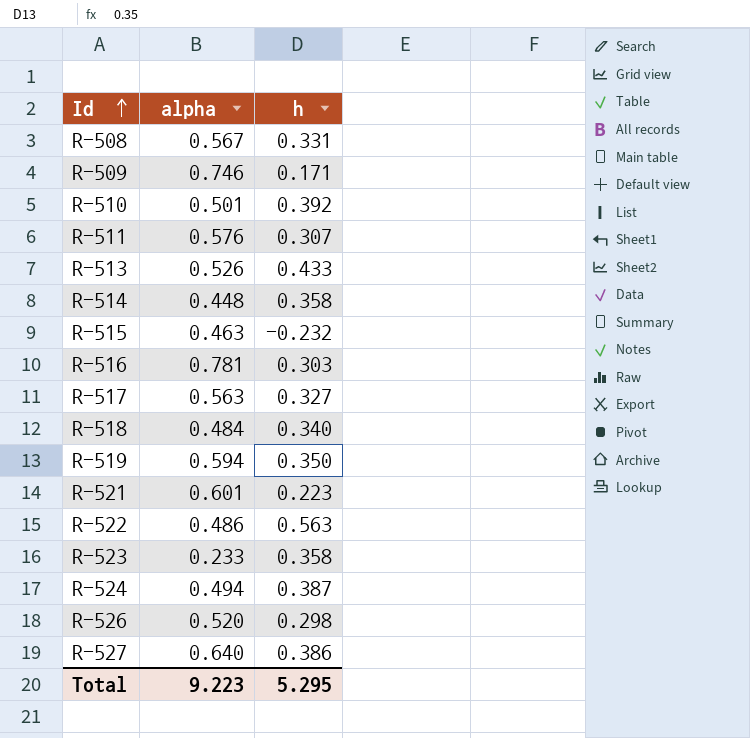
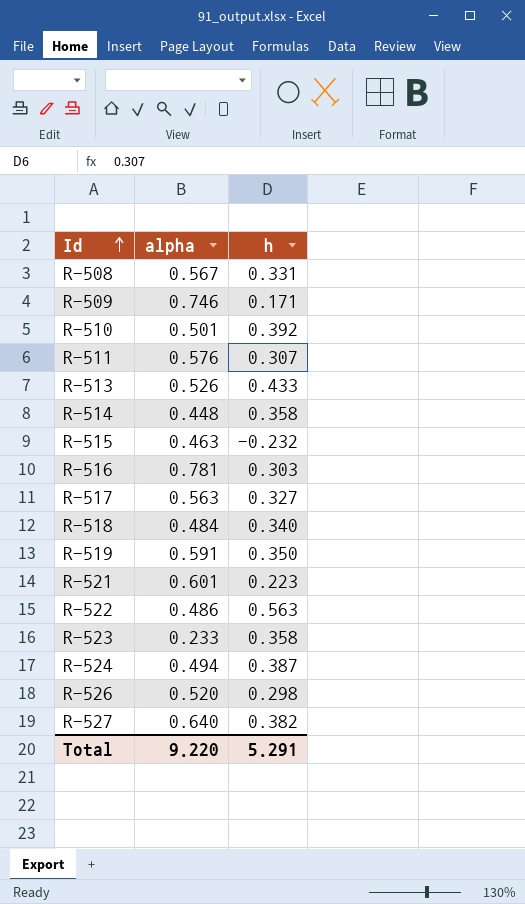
R-519 | alpha: 0.594 -> 0.591
R-527 | h: 0.386 -> 0.382
Total | alpha: 9.223 -> 9.220
Total | h: 5.295 -> 5.291

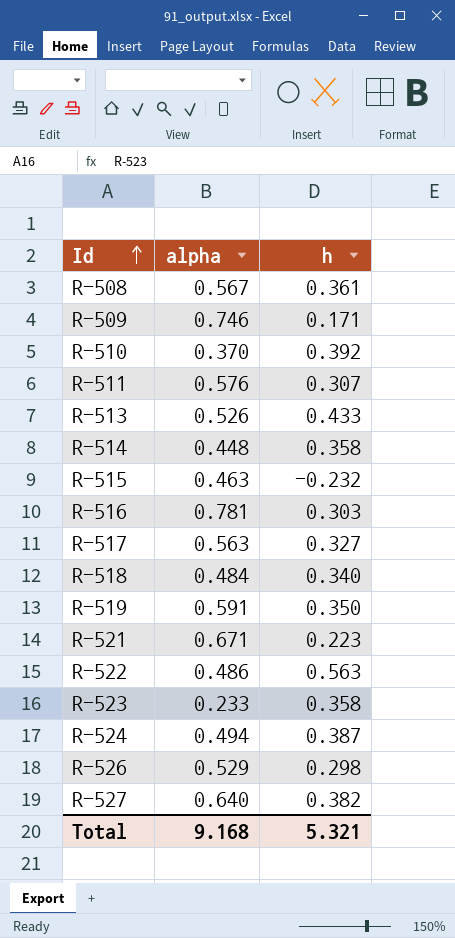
R-508 | h: 0.331 -> 0.361
R-510 | alpha: 0.501 -> 0.370
R-521 | alpha: 0.601 -> 0.671
R-526 | alpha: 0.520 -> 0.529
Total | alpha: 9.220 -> 9.168
Total | h: 5.291 -> 5.321

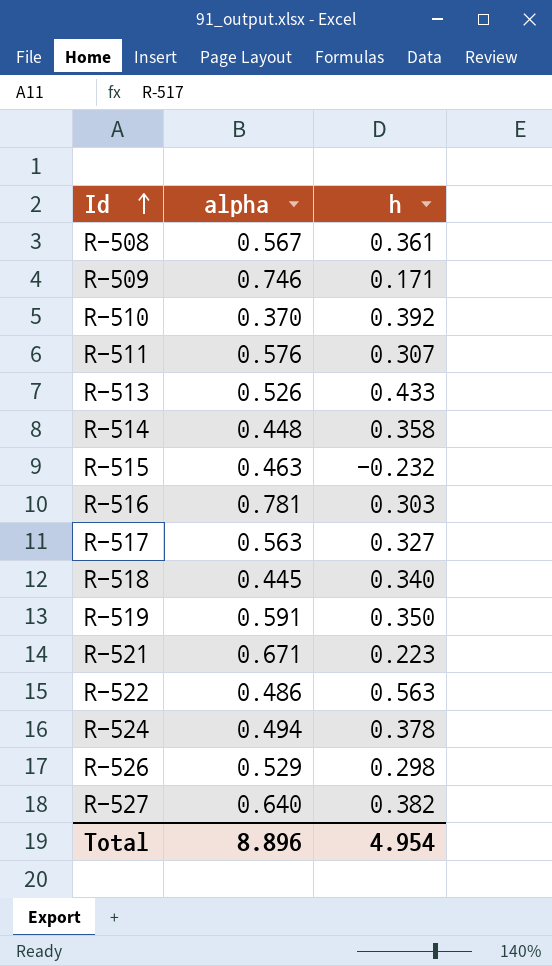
row R-523: 0.233 | 0.358 -> none
R-518 | alpha: 0.484 -> 0.445
R-524 | h: 0.387 -> 0.378
Total | alpha: 9.168 -> 8.896
Total | h: 5.321 -> 4.954

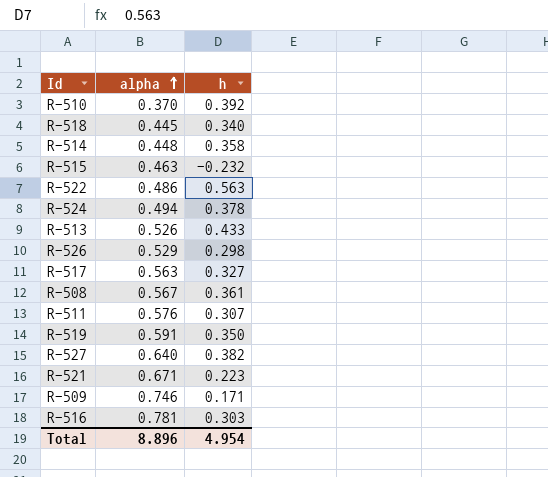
row order: Id ascending -> alpha ascending

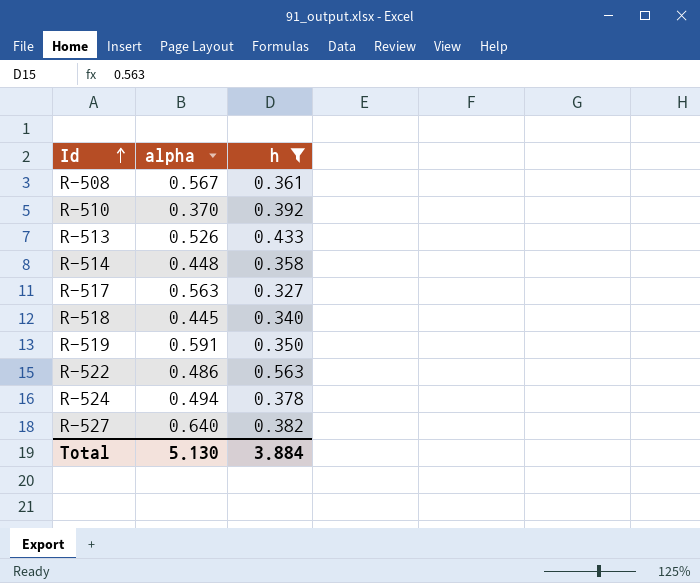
filter: none -> h >= 0.327
row order: alpha ascending -> Id ascending
Total | alpha: 8.896 -> 5.130
Total | h: 4.954 -> 3.884

